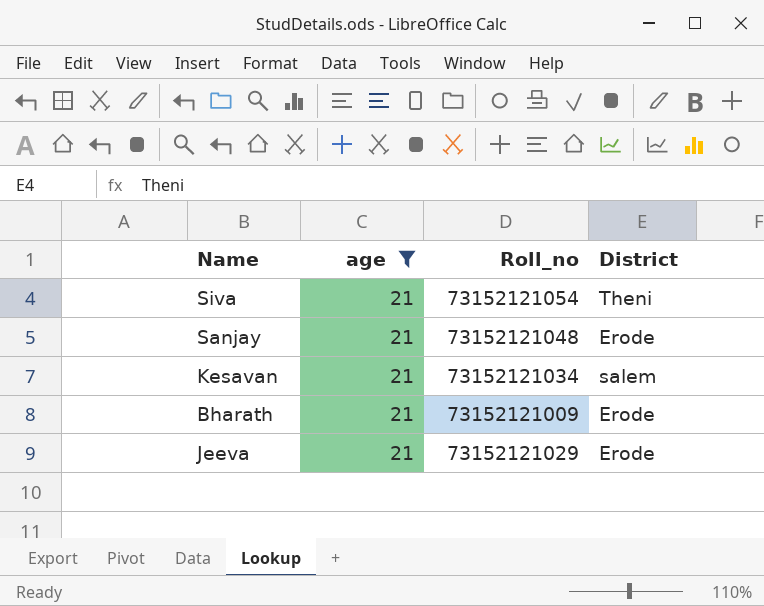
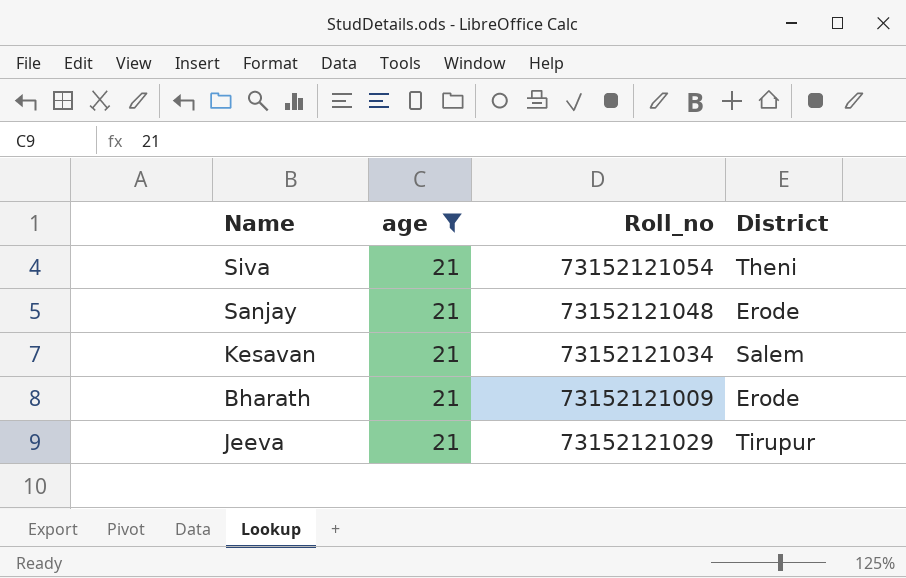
Kesavan | District: salem -> Salem
Jeeva | District: Erode -> Tirupur

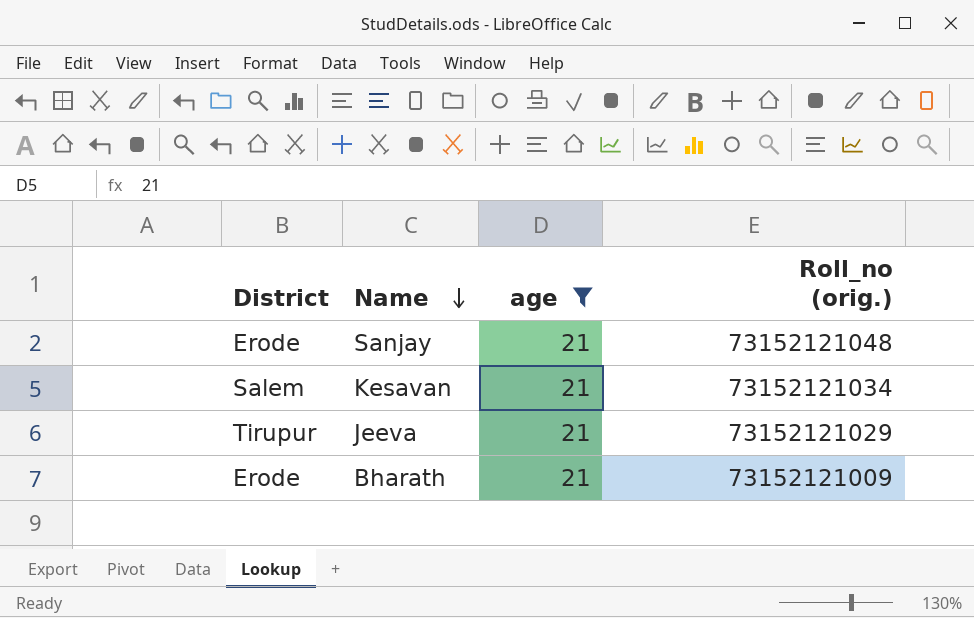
row order: none -> Name descending
column District | position: 4 -> 1
column name: Roll_no -> Roll_no (orig.)
row Siva: 21 | 73152121054 | Theni -> none

